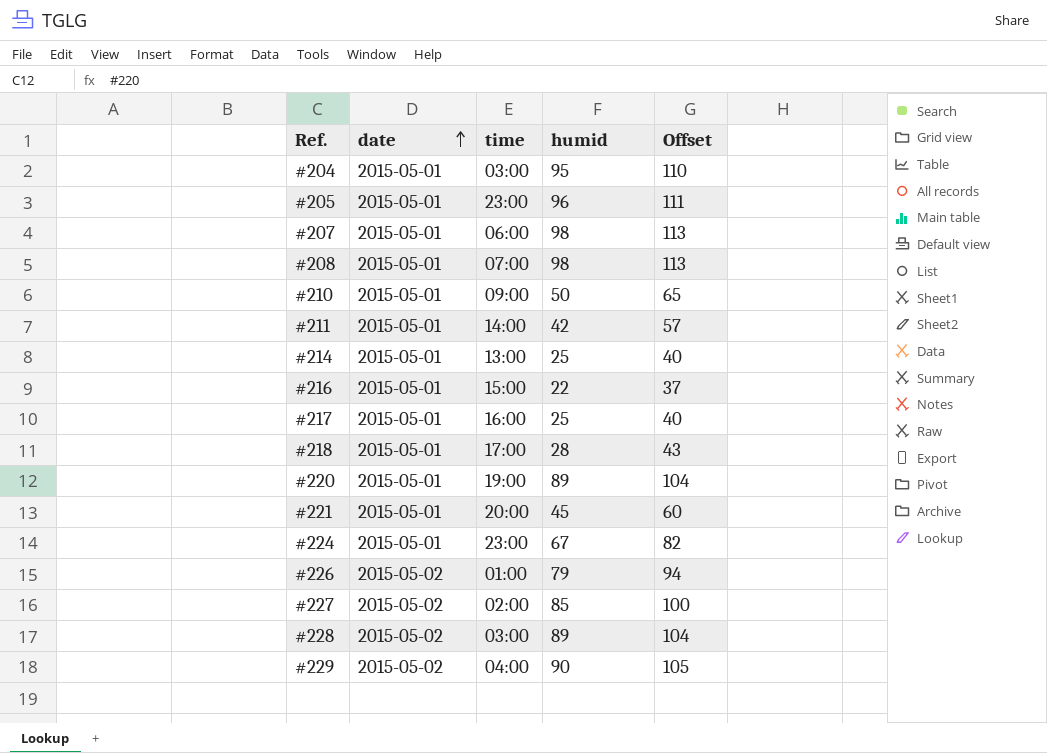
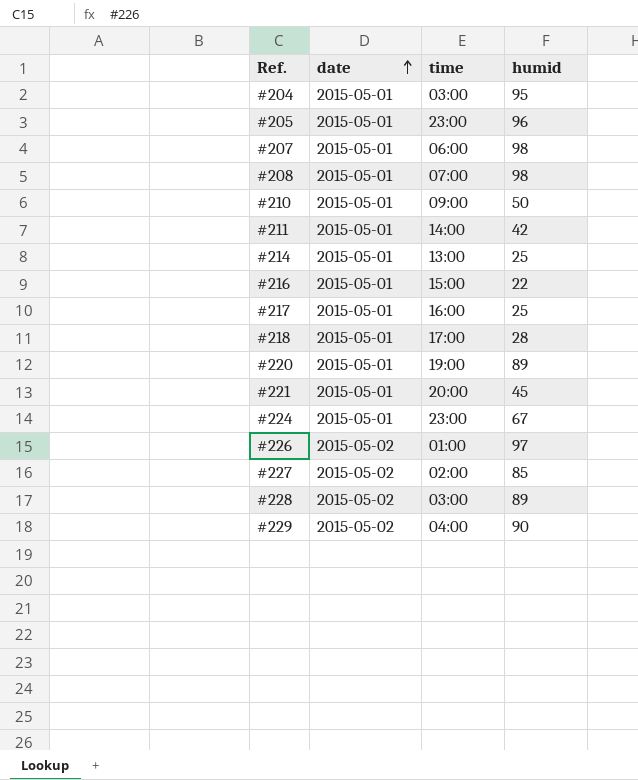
column Offset | formula: [humid] + 15 -> none
#226 | humid: 79 -> 97

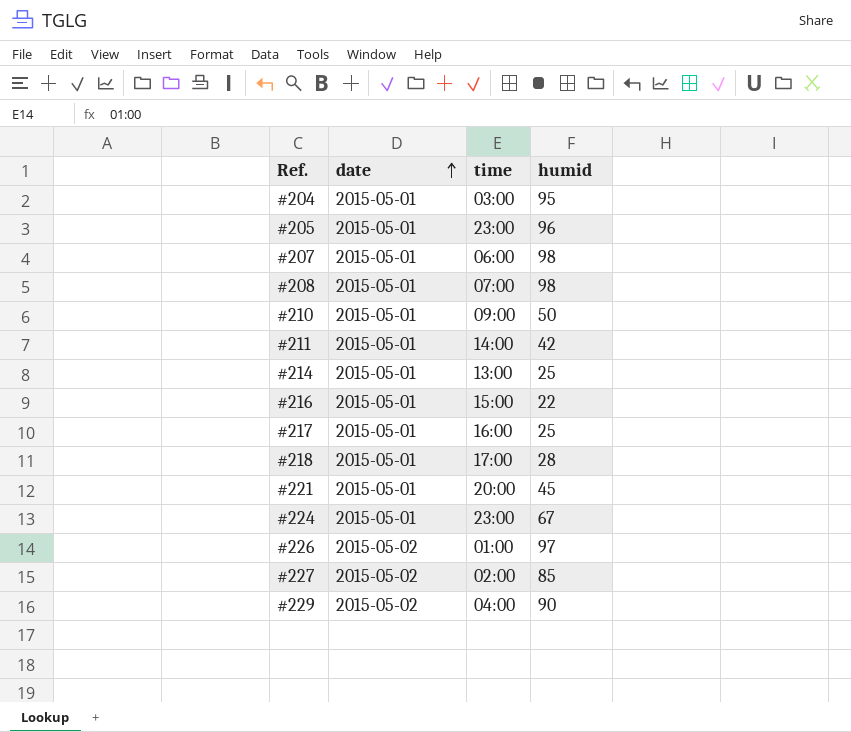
row #220: 2015-05-01 | 19:00 | 89 -> none
row #228: 2015-05-02 | 03:00 | 89 -> none

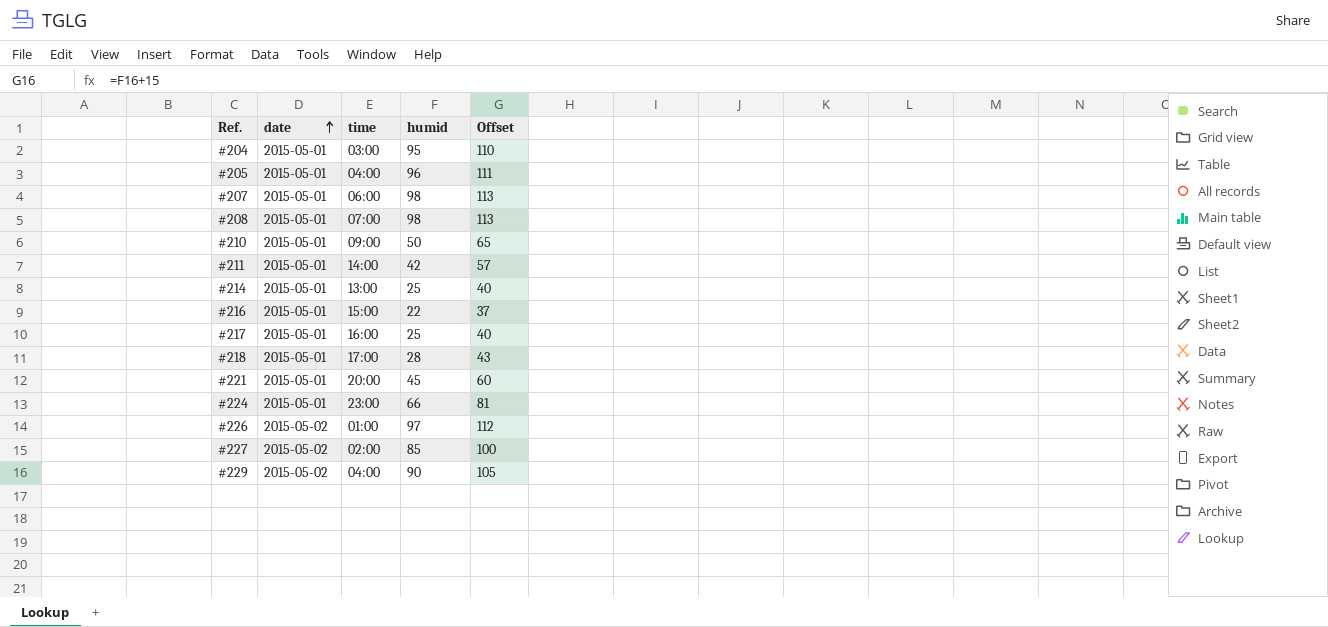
column Offset | formula: none -> [humid] + 15
#205 | time: 23:00 -> 04:00
#224 | humid: 67 -> 66

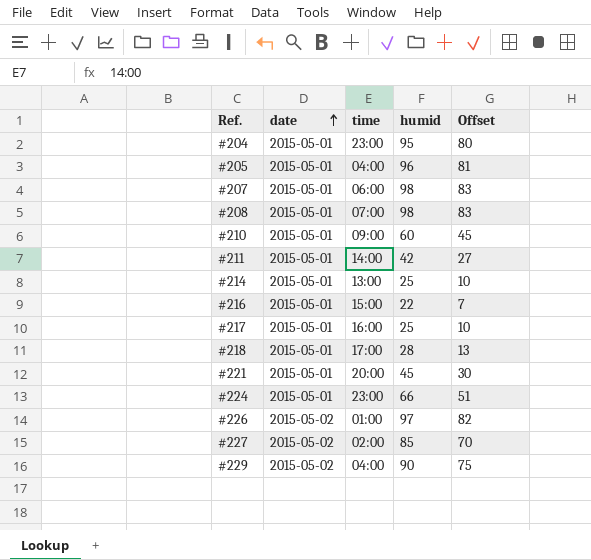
column Offset | formula: [humid] + 15 -> [humid] - 15
#204 | time: 03:00 -> 23:00
#210 | humid: 50 -> 60

